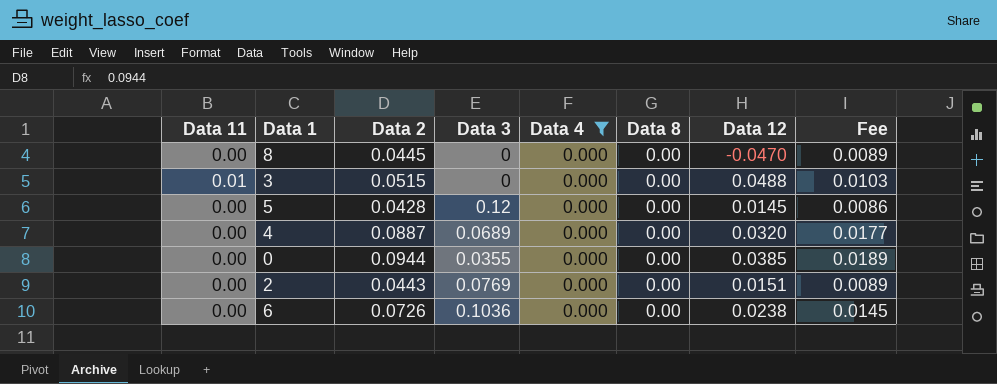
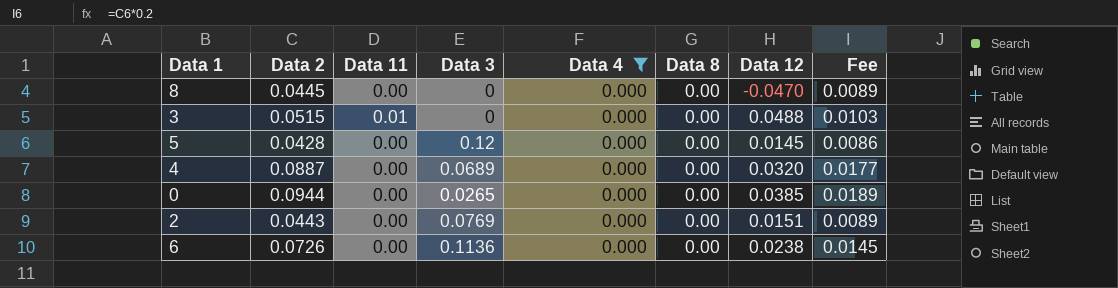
column Data 11 | position: 1 -> 3
0 | Data 3: 0.0355 -> 0.0265
6 | Data 3: 0.1036 -> 0.1136

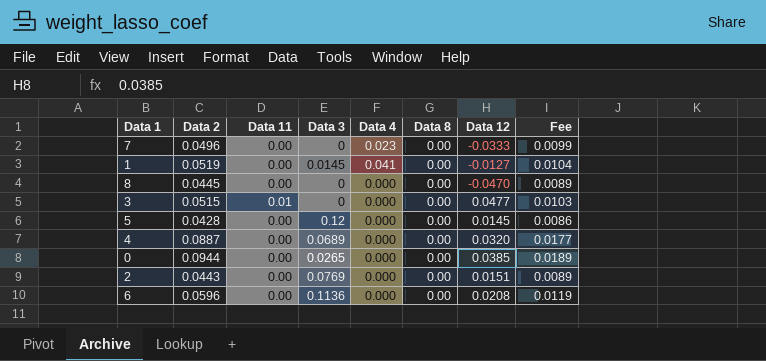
filter: Data 4 = 0.000 -> none
3 | Data 12: 0.0488 -> 0.0477
6 | Data 2: 0.0726 -> 0.0596
6 | Data 12: 0.0238 -> 0.0208
6 | Fee: 0.0145 -> 0.0119

